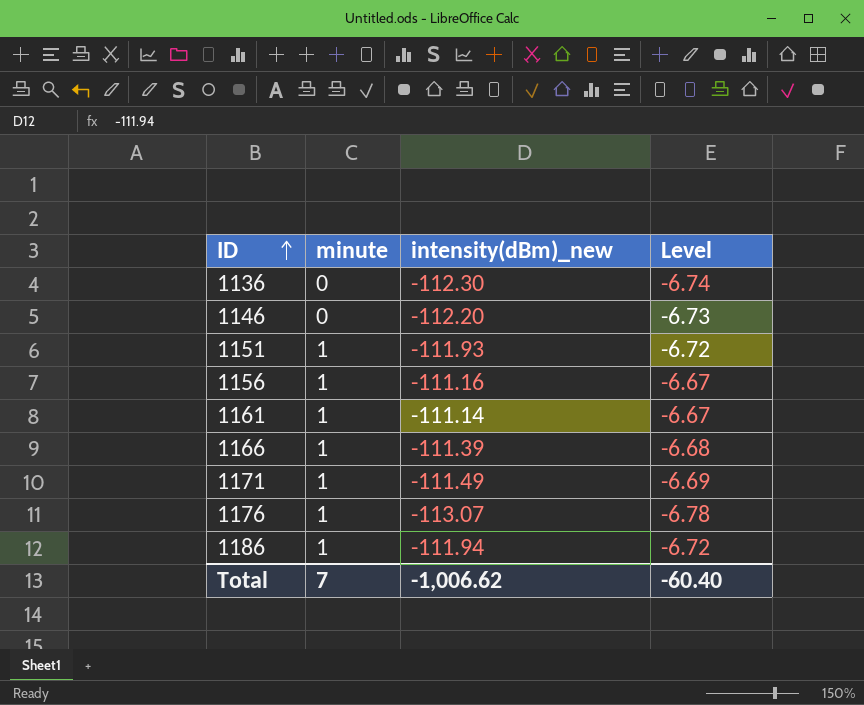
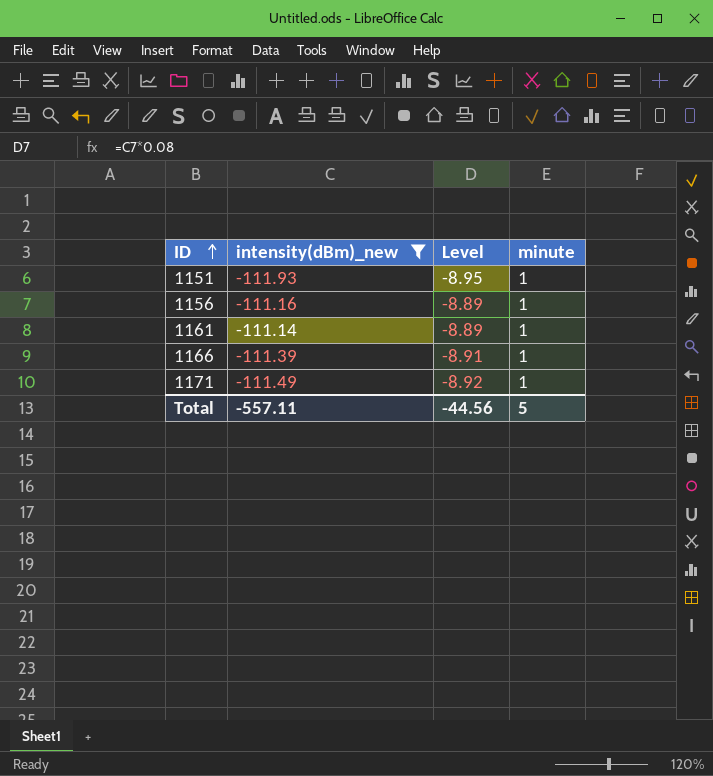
filter: none -> intensity(dBm)_new >= -111.93
column Level | formula: [intensity(dBm)_new] * 0.06 -> [intensity(dBm)_new] * 0.08
column minute | position: 2 -> 4
Total | intensity(dBm)_new: -1,006.62 -> -557.11
Total | Level: -60.40 -> -44.56
Total | minute: 7 -> 5

